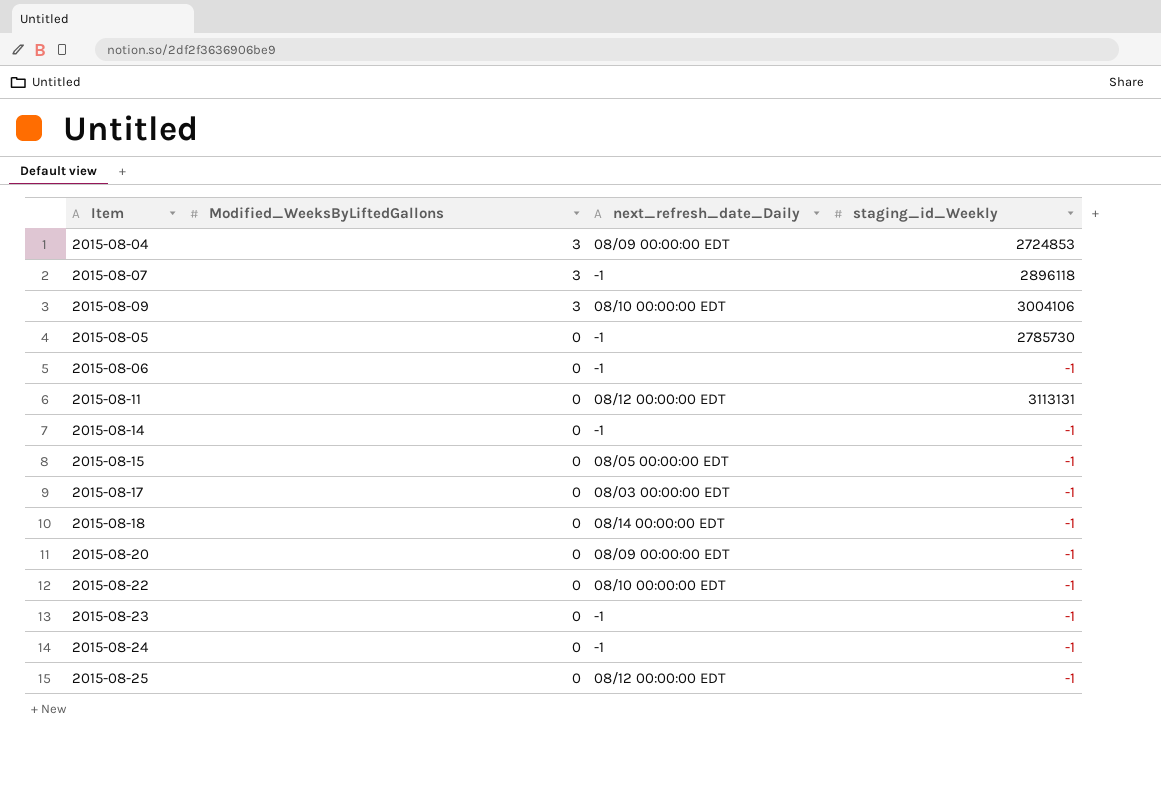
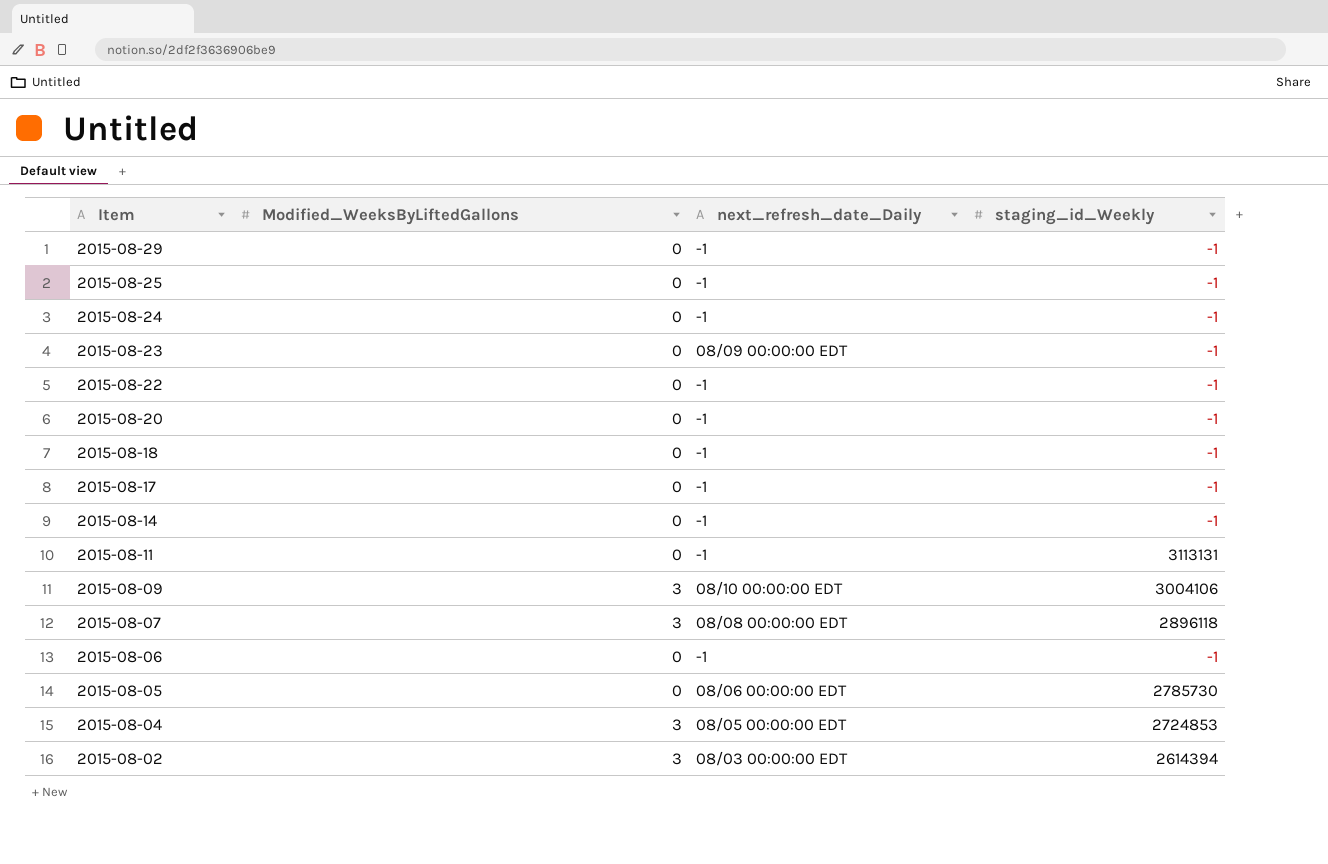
row order: Modified_WeeksByLiftedGallons descending -> Item descending
row 2015-08-15: 0 | 08/05 00:00:00 EDT | -1 -> none
row 2015-08-29: none -> 0 | -1 | -1
2015-08-25 | next_refresh_date_Daily: 08/12 00:00:00 EDT -> -1
2015-08-23 | next_refresh_date_Daily: -1 -> 08/09 00:00:00 EDT
2015-08-22 | next_refresh_date_Daily: 08/10 00:00:00 EDT -> -1
2015-08-20 | next_refresh_date_Daily: 08/09 00:00:00 EDT -> -1
2015-08-18 | next_refresh_date_Daily: 08/14 00:00:00 EDT -> -1
2015-08-17 | next_refresh_date_Daily: 08/03 00:00:00 EDT -> -1
2015-08-11 | next_refresh_date_Daily: 08/12 00:00:00 EDT -> -1
2015-08-07 | next_refresh_date_Daily: -1 -> 08/08 00:00:00 EDT
2015-08-05 | next_refresh_date_Daily: -1 -> 08/06 00:00:00 EDT
2015-08-04 | next_refresh_date_Daily: 08/09 00:00:00 EDT -> 08/05 00:00:00 EDT
row 2015-08-02: none -> 3 | 08/03 00:00:00 EDT | 2614394

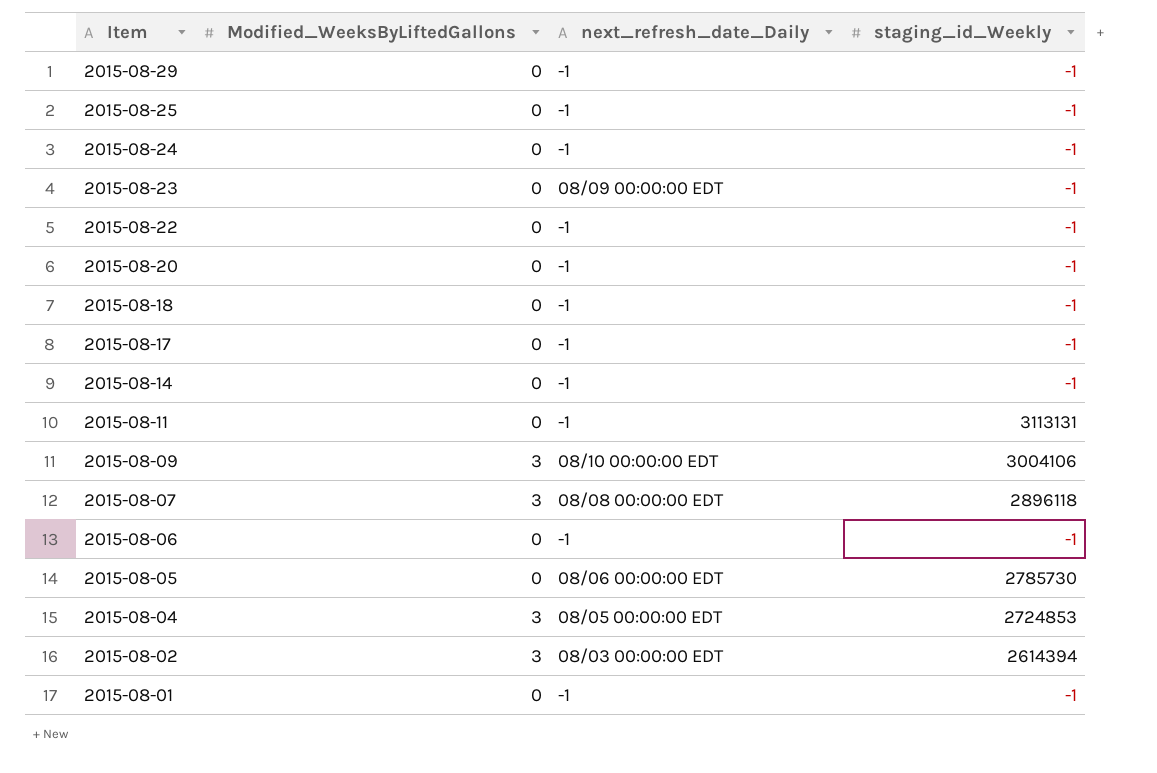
row 2015-08-01: none -> 0 | -1 | -1

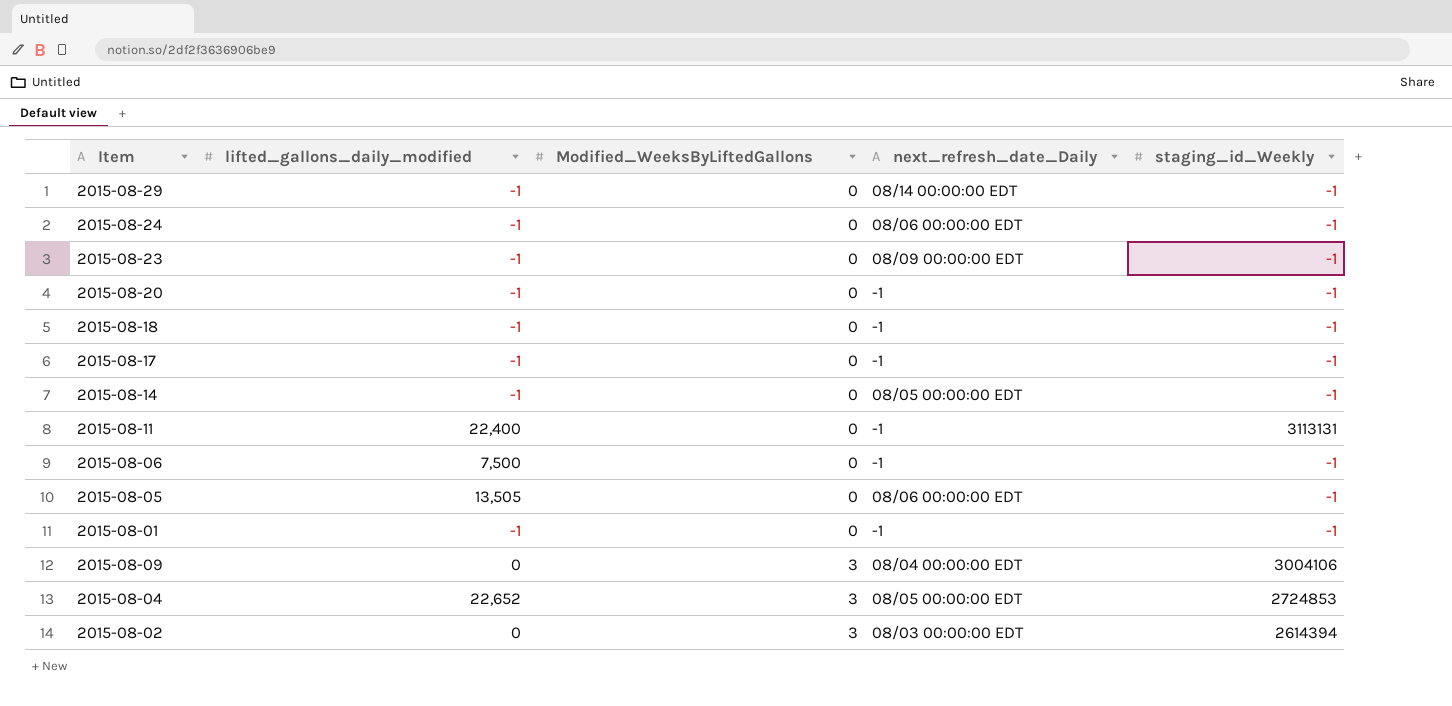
row order: Item descending -> Modified_WeeksByLiftedGallons ascending
column lifted_gallons_daily_modified | position: none -> 2
row 2015-08-25: 0 | -1 | -1 -> none
row 2015-08-22: 0 | -1 | -1 -> none
row 2015-08-07: 3 | 08/08 00:00:00 EDT | 2896118 -> none
2015-08-29 | next_refresh_date_Daily: -1 -> 08/14 00:00:00 EDT
2015-08-24 | next_refresh_date_Daily: -1 -> 08/06 00:00:00 EDT
2015-08-14 | next_refresh_date_Daily: -1 -> 08/05 00:00:00 EDT
2015-08-05 | staging_id_Weekly: 2785730 -> -1
2015-08-09 | next_refresh_date_Daily: 08/10 00:00:00 EDT -> 08/04 00:00:00 EDT

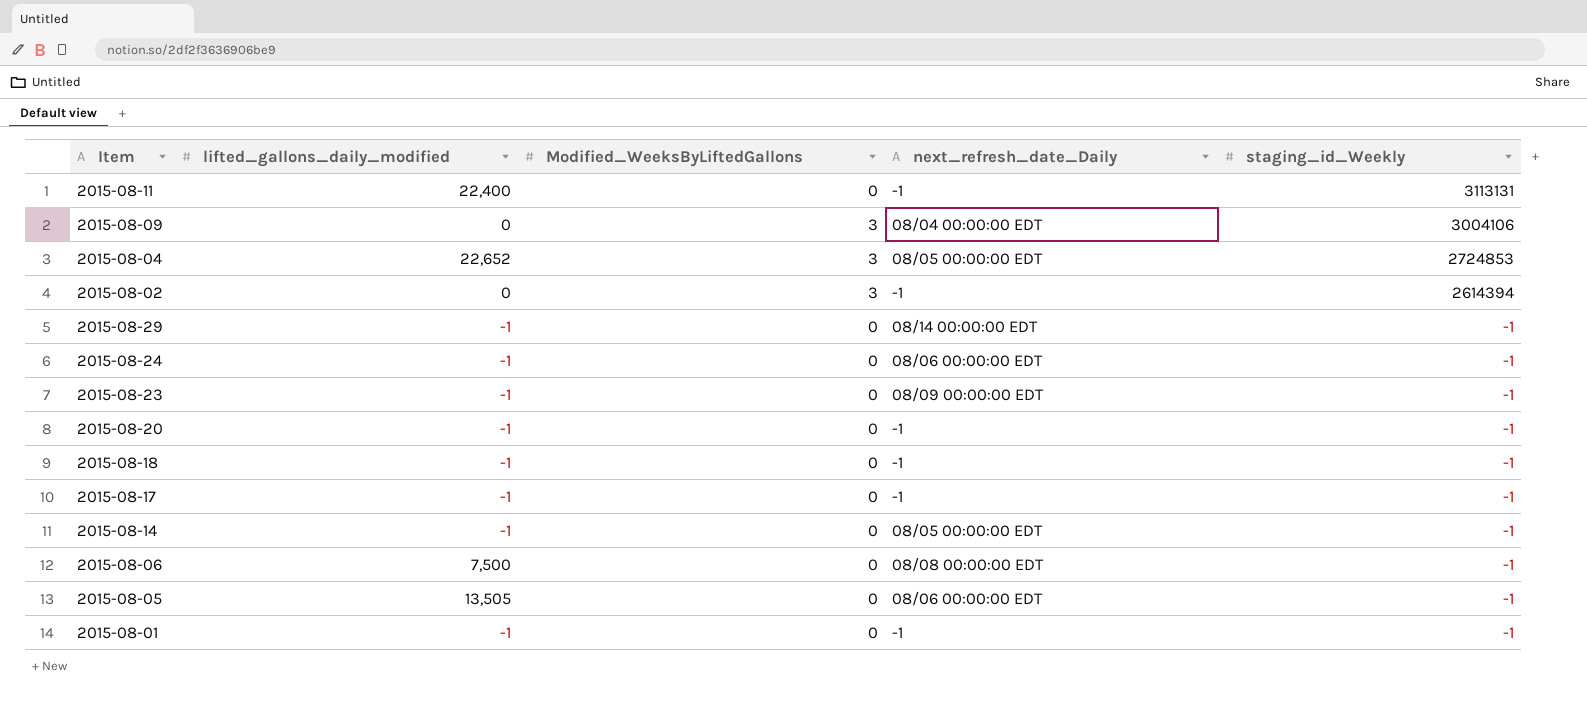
row order: Modified_WeeksByLiftedGallons ascending -> staging_id_Weekly descending
2015-08-02 | next_refresh_date_Daily: 08/03 00:00:00 EDT -> -1
2015-08-06 | next_refresh_date_Daily: -1 -> 08/08 00:00:00 EDT

